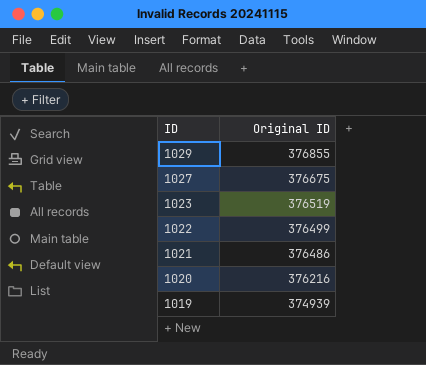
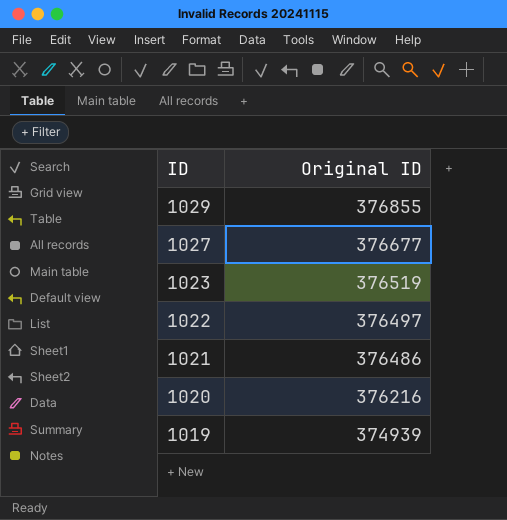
1027 | Original ID: 376675 -> 376677
1022 | Original ID: 376499 -> 376497

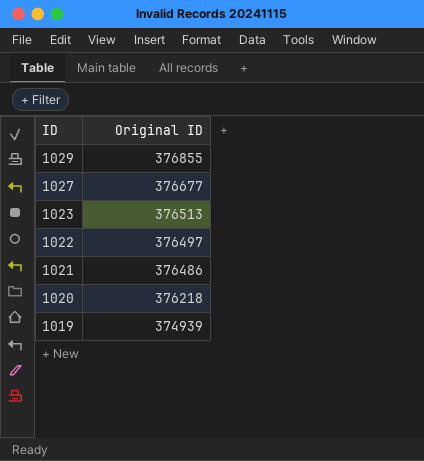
1023 | Original ID: 376519 -> 376513
1020 | Original ID: 376216 -> 376218

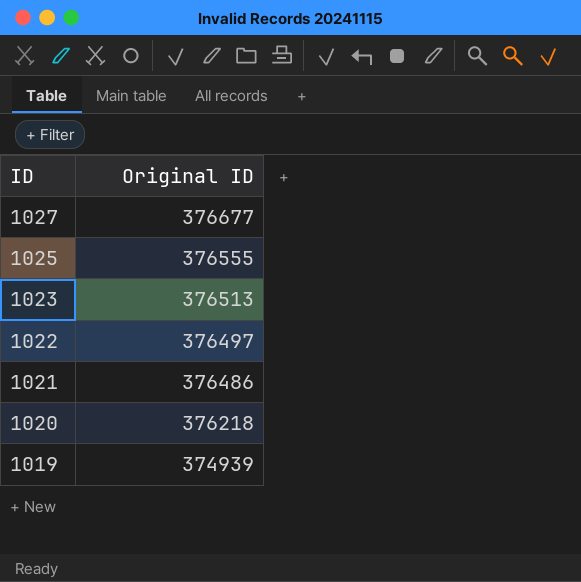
row 1029: 376855 -> none
row 1025: none -> 376555

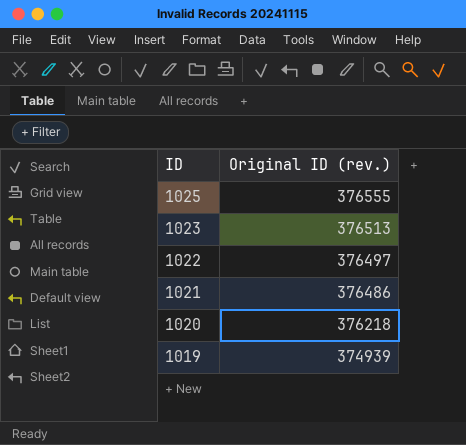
column name: Original ID -> Original ID (rev.)
row 1027: 376677 -> none

